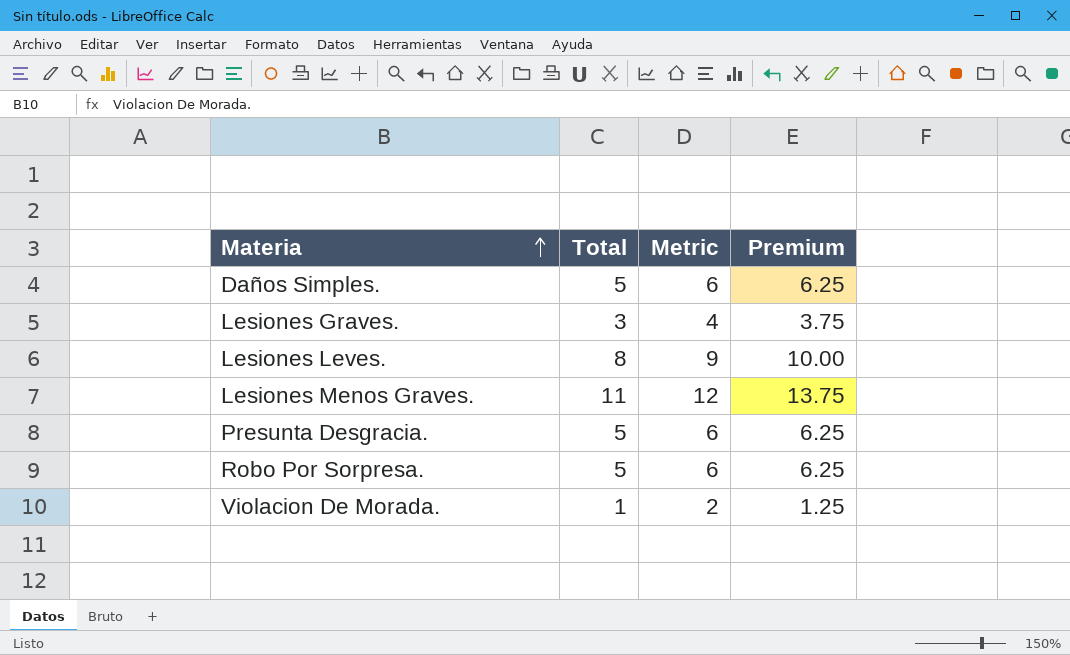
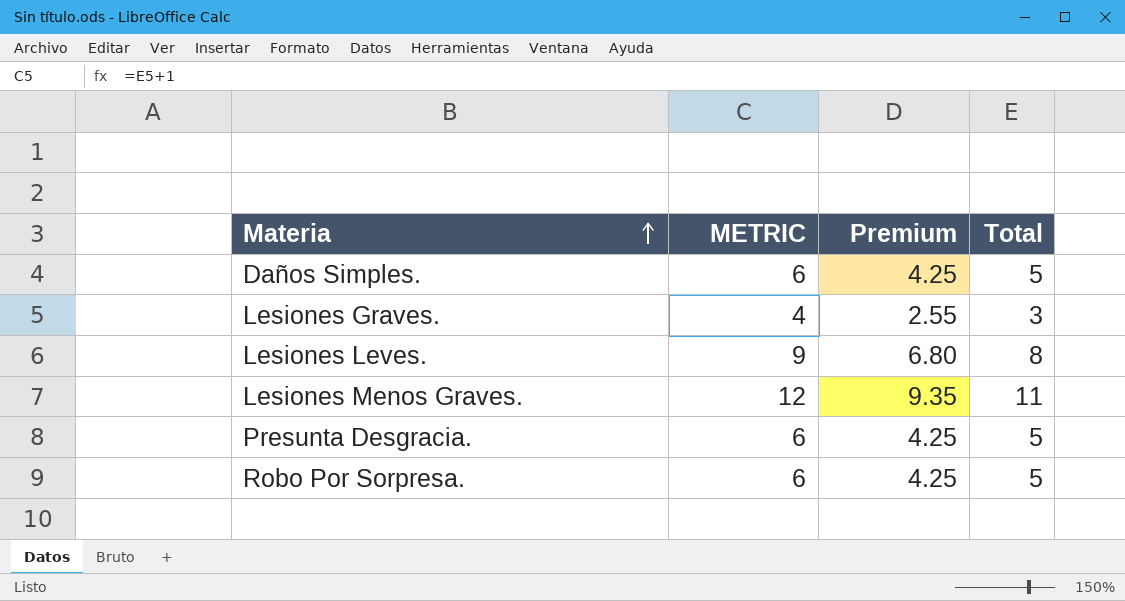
column name: Metric -> METRIC
column Premium | formula: [Total] * 1.25 -> [Total] * 0.85
column Total | position: 2 -> 4
row Violacion De Morada.: 1 | 2 | 1.25 -> none

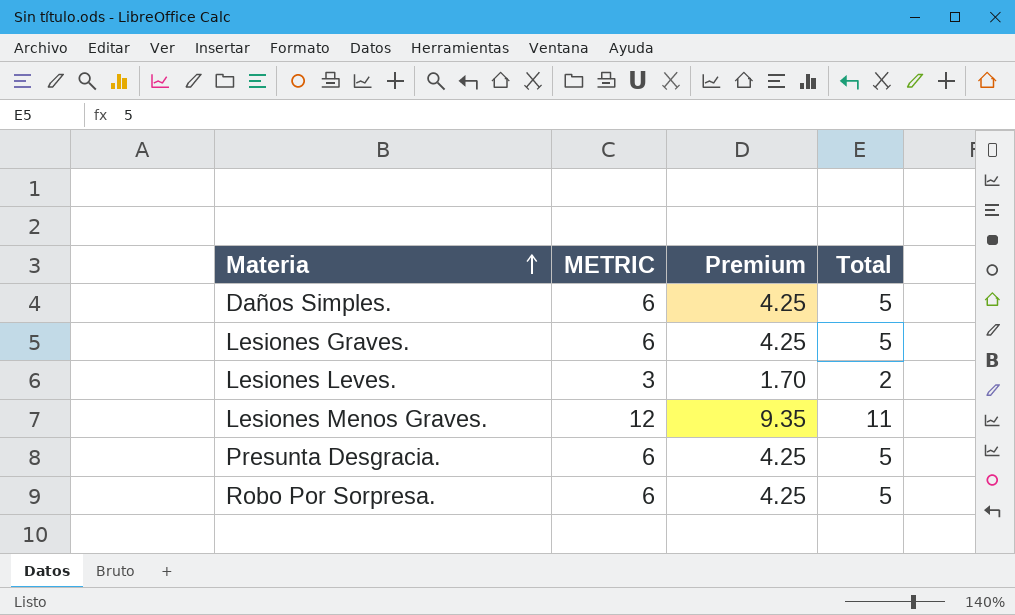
Lesiones Graves. | METRIC: 4 -> 6
Lesiones Graves. | Premium: 2.55 -> 4.25
Lesiones Graves. | Total: 3 -> 5
Lesiones Leves. | METRIC: 9 -> 3
Lesiones Leves. | Premium: 6.80 -> 1.70
Lesiones Leves. | Total: 8 -> 2

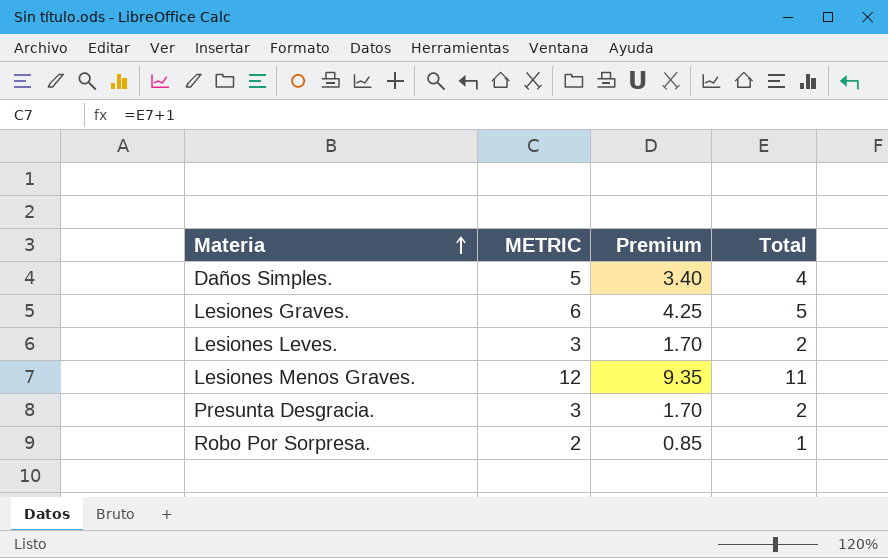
Daños Simples. | METRIC: 6 -> 5
Daños Simples. | Premium: 4.25 -> 3.40
Daños Simples. | Total: 5 -> 4
Presunta Desgracia. | METRIC: 6 -> 3
Presunta Desgracia. | Premium: 4.25 -> 1.70
Presunta Desgracia. | Total: 5 -> 2
Robo Por Sorpresa. | METRIC: 6 -> 2
Robo Por Sorpresa. | Premium: 4.25 -> 0.85
Robo Por Sorpresa. | Total: 5 -> 1

